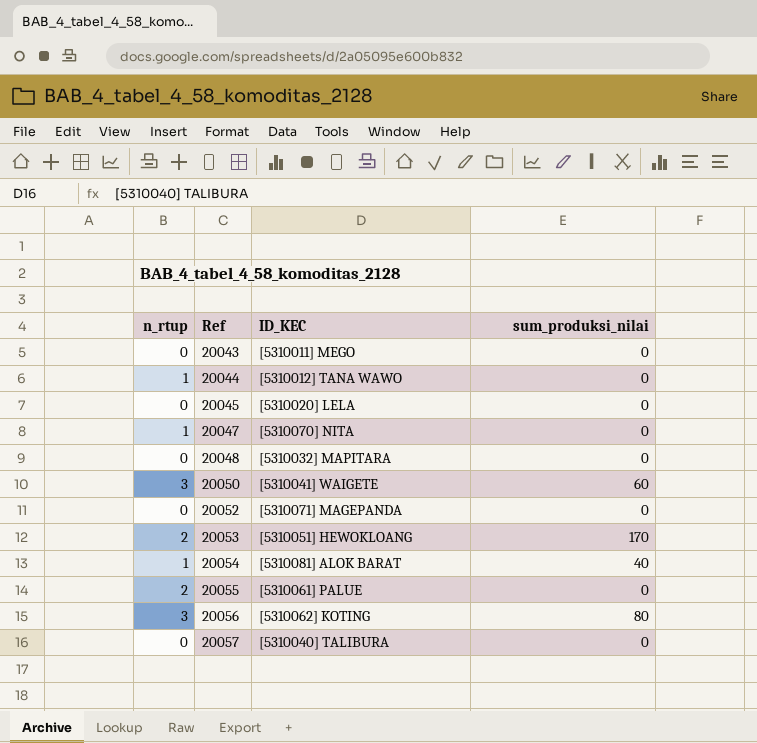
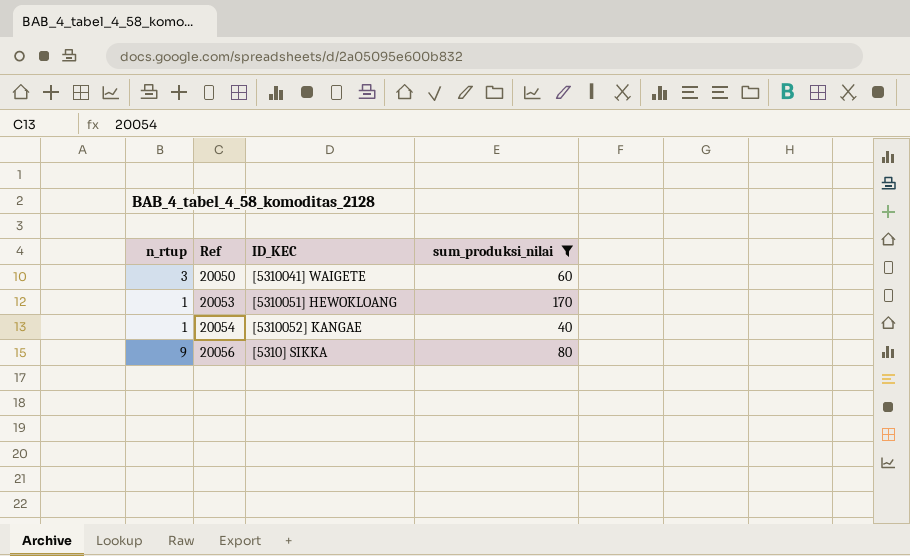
filter: none -> sum_produksi_nilai != 0
20053 | n_rtup: 2 -> 1
20054 | ID_KEC: [5310081] ALOK BARAT -> [5310052] KANGAE
20056 | n_rtup: 3 -> 9
20056 | ID_KEC: [5310062] KOTING -> [5310] SIKKA

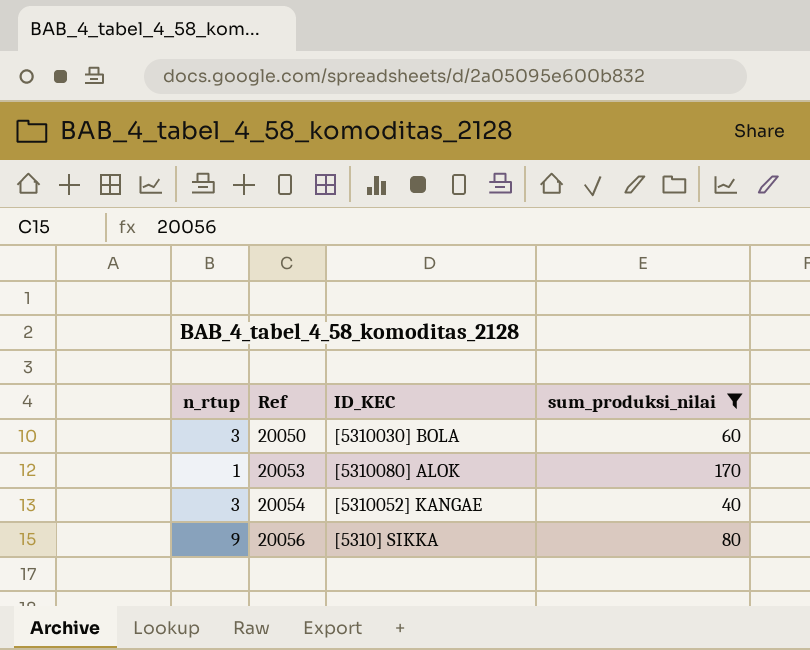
20050 | ID_KEC: [5310041] WAIGETE -> [5310030] BOLA
20053 | ID_KEC: [5310051] HEWOKLOANG -> [5310080] ALOK
20054 | n_rtup: 1 -> 3

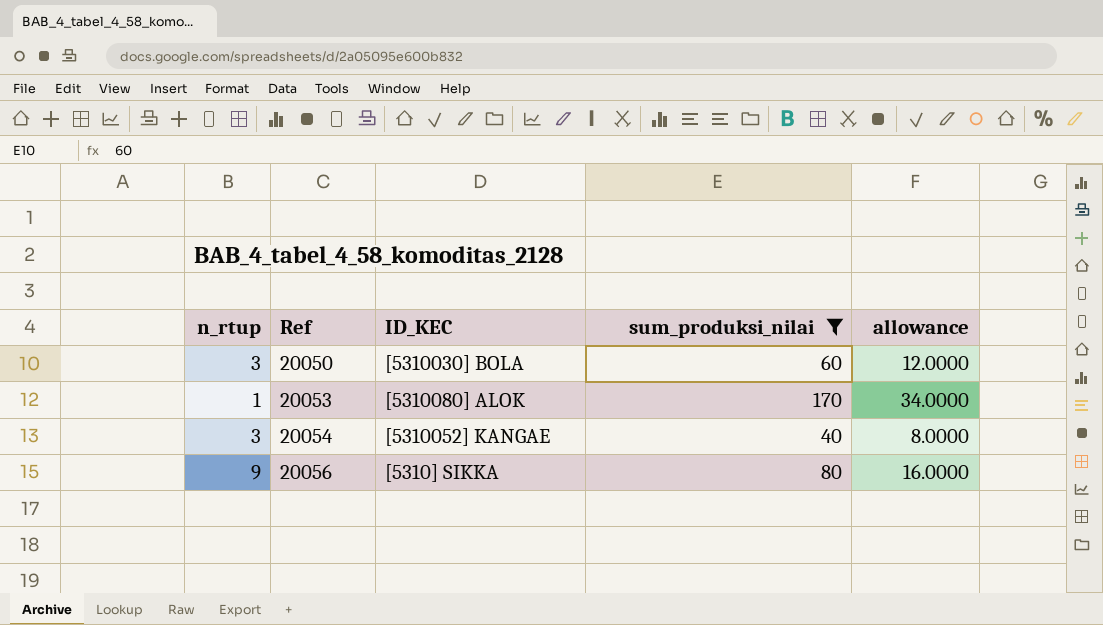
column allowance | formula: none -> [sum_produksi_nilai] * 0.2

